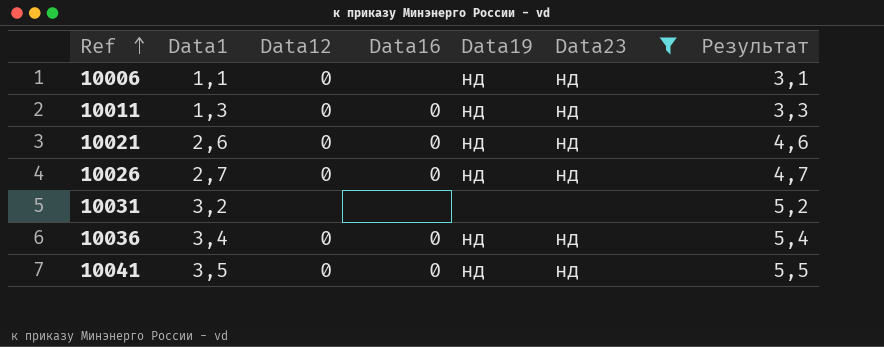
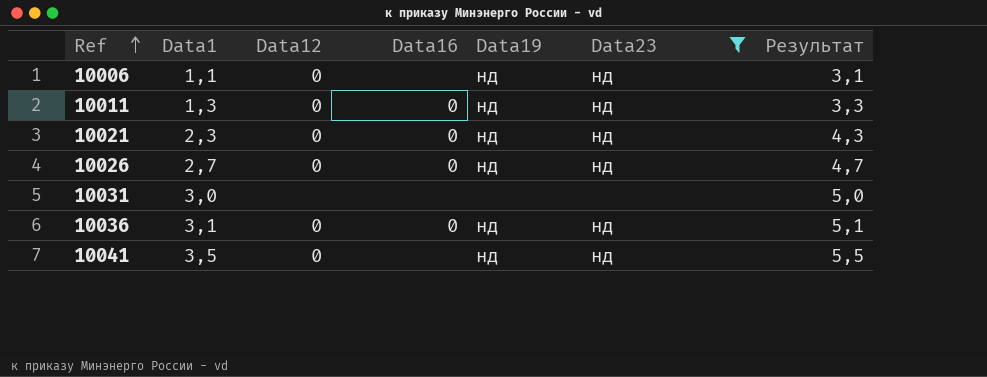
10021 | Data1: 2,6 -> 2,3
10021 | Результат: 4,6 -> 4,3
10031 | Data1: 3,2 -> 3,0
10031 | Результат: 5,2 -> 5,0
10036 | Data1: 3,4 -> 3,1
10036 | Результат: 5,4 -> 5,1
10041 | Data16: 0 -> none

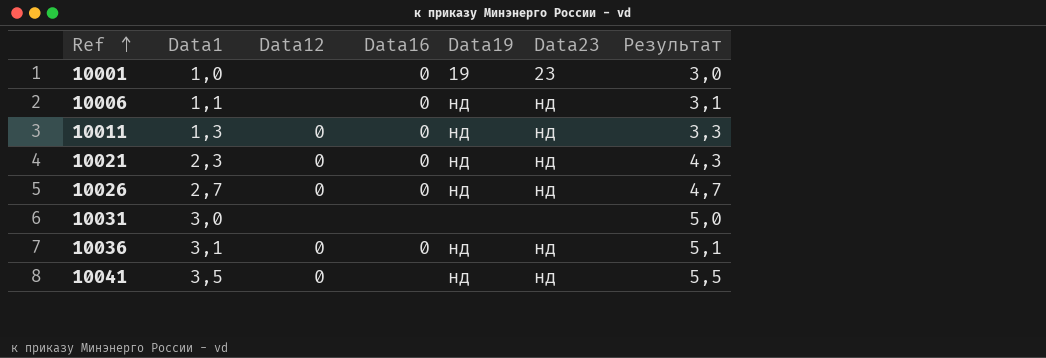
filter: Data23 != 23 -> none
10006 | Data12: 0 -> none
10006 | Data16: none -> 0

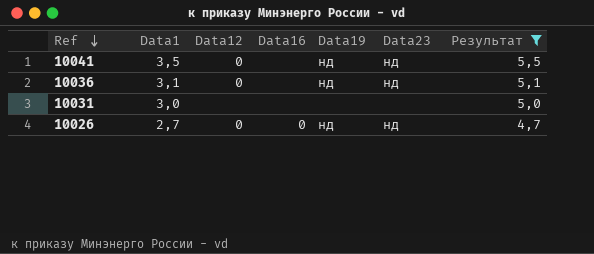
filter: none -> Результат >= 4,7
row order: Ref ascending -> Ref descending
10036 | Data16: 0 -> none

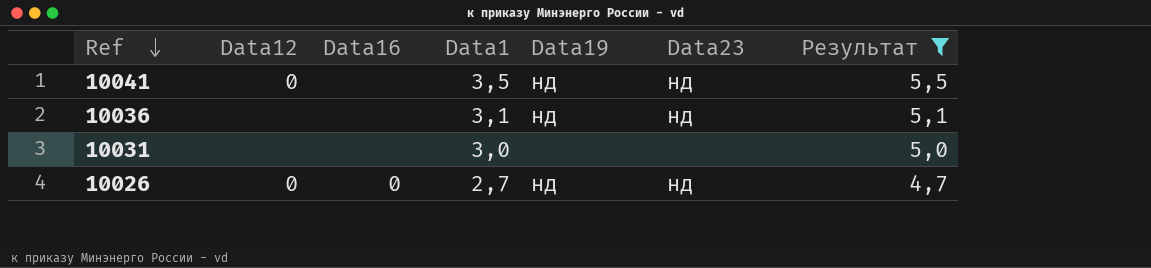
column Data1 | position: 2 -> 4
10036 | Data12: 0 -> none

